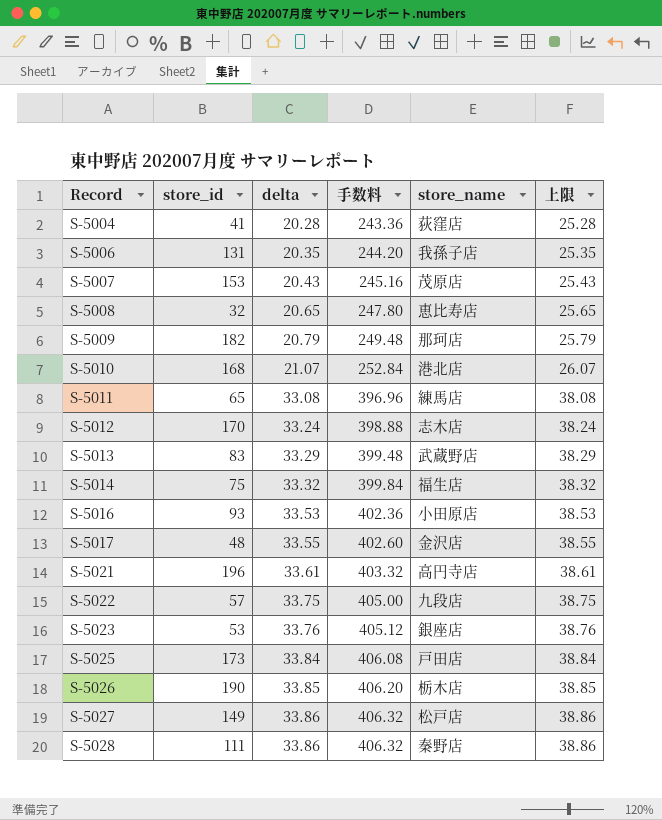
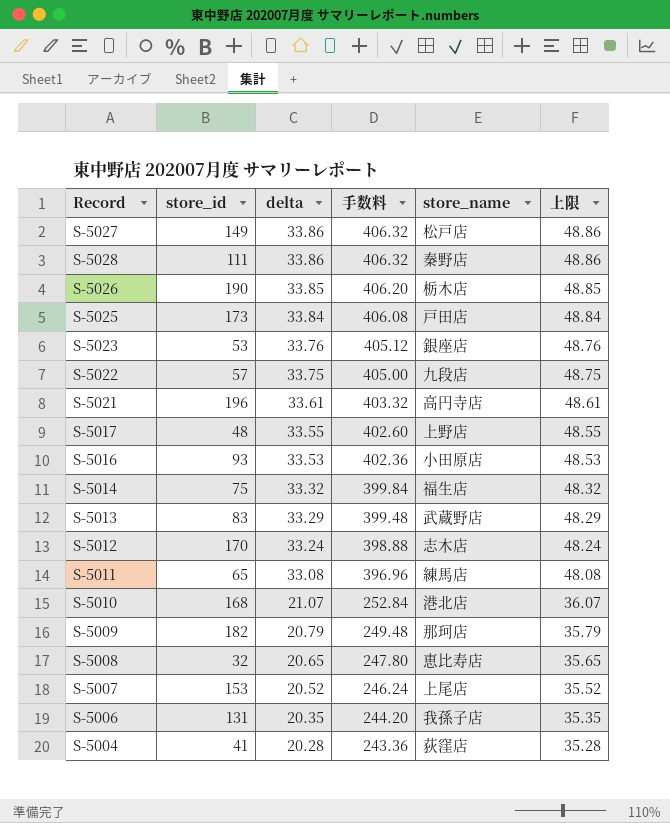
row order: Record ascending -> delta descending
column 上限 | formula: [delta] + 5 -> [delta] + 15
S-5017 | store_name: 金沢店 -> 上野店
S-5007 | delta: 20.43 -> 20.52
S-5007 | 手数料: 245.16 -> 246.24
S-5007 | store_name: 茂原店 -> 上尾店

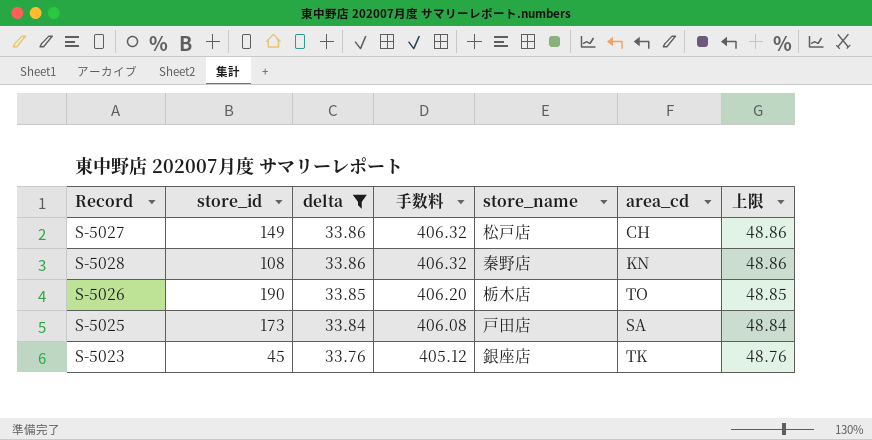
filter: none -> delta >= 33.76
column area_cd | position: none -> 6
S-5028 | store_id: 111 -> 108
S-5023 | store_id: 53 -> 45

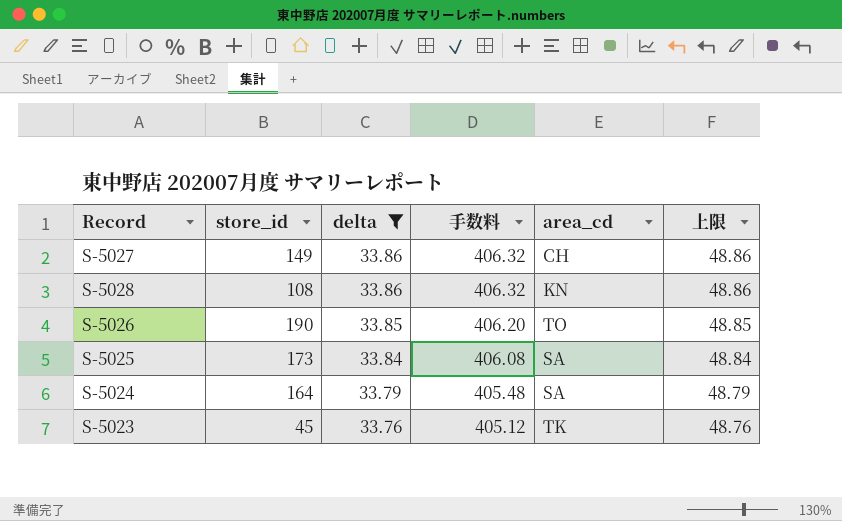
column store_name | position: 5 -> none
row S-5024: none -> 164 | 33.79 | 405.48 | SA | 48.79

